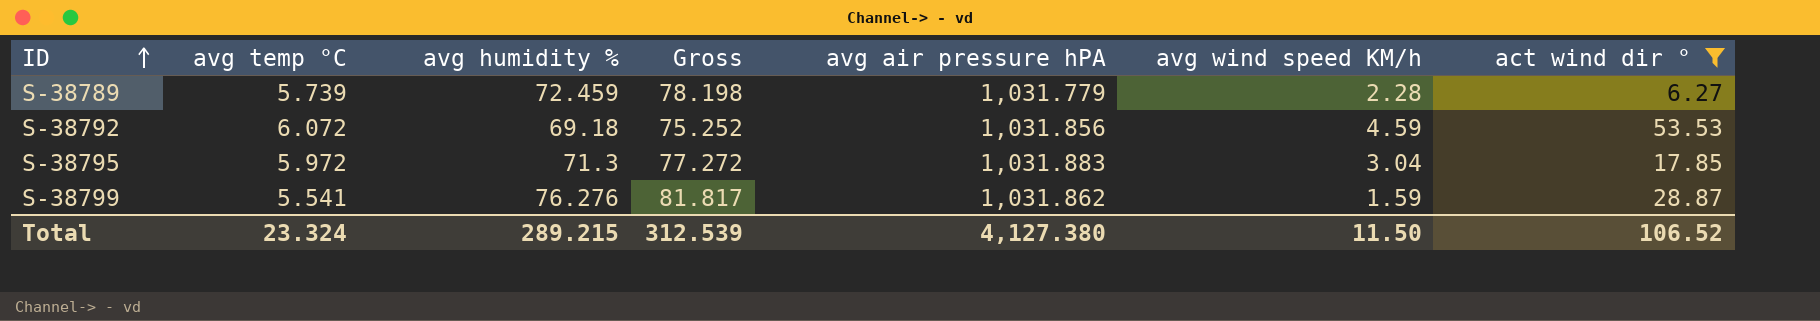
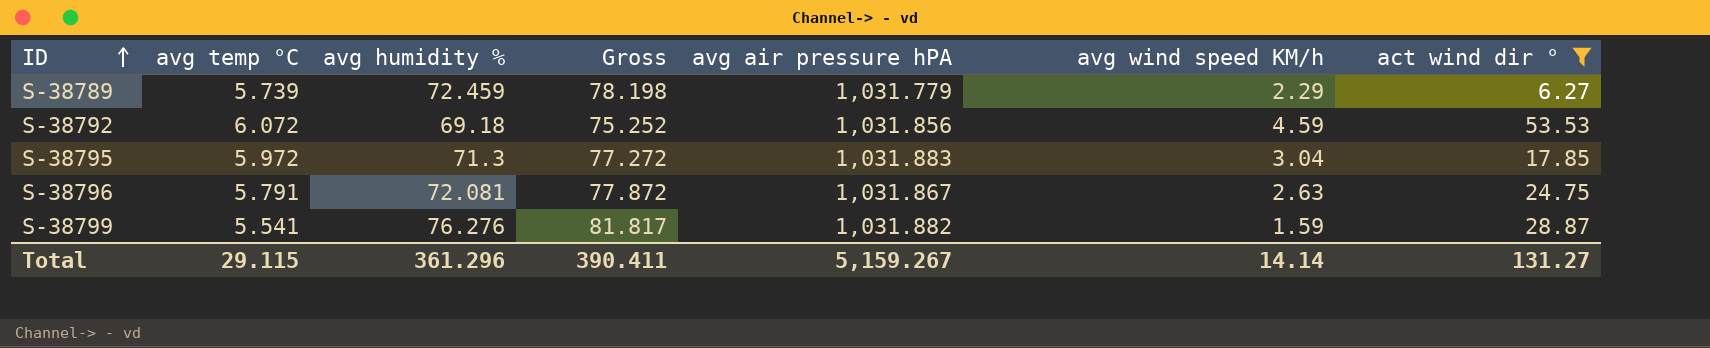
S-38789 | avg wind speed KM/h: 2.28 -> 2.29
row S-38796: none -> 5.791 | 72.081 | 77.872 | 1,031.867 | 2.63 | 24.75
S-38799 | avg air pressure hPA: 1,031.862 -> 1,031.882
Total | avg temp °C: 23.324 -> 29.115
Total | avg humidity %: 289.215 -> 361.296
Total | Gross: 312.539 -> 390.411
Total | avg air pressure hPA: 4,127.380 -> 5,159.267
Total | avg wind speed KM/h: 11.50 -> 14.14
Total | act wind dir °: 106.52 -> 131.27

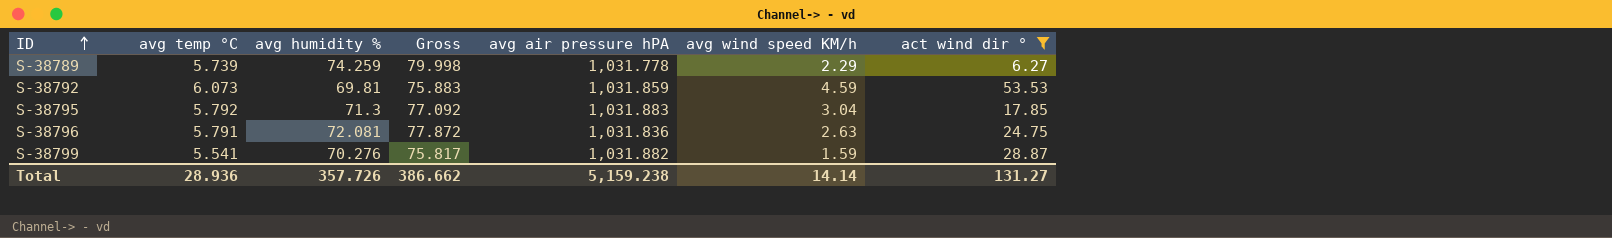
S-38789 | avg humidity %: 72.459 -> 74.259
S-38789 | Gross: 78.198 -> 79.998
S-38789 | avg air pressure hPA: 1,031.779 -> 1,031.778
S-38792 | avg temp °C: 6.072 -> 6.073
S-38792 | avg humidity %: 69.18 -> 69.81
S-38792 | Gross: 75.252 -> 75.883
S-38792 | avg air pressure hPA: 1,031.856 -> 1,031.859
S-38795 | avg temp °C: 5.972 -> 5.792
S-38795 | Gross: 77.272 -> 77.092
S-38796 | avg air pressure hPA: 1,031.867 -> 1,031.836
S-38799 | avg humidity %: 76.276 -> 70.276
S-38799 | Gross: 81.817 -> 75.817
Total | avg temp °C: 29.115 -> 28.936
Total | avg humidity %: 361.296 -> 357.726
Total | Gross: 390.411 -> 386.662
Total | avg air pressure hPA: 5,159.267 -> 5,159.238

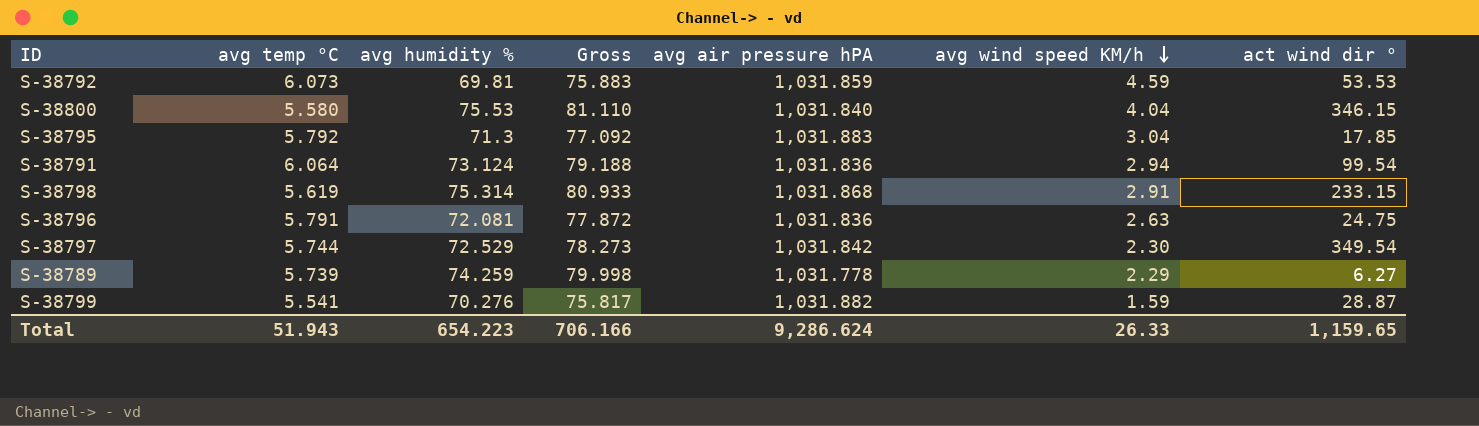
filter: act wind dir ° <= 53.53 -> none
row order: ID ascending -> avg wind speed KM/h descending
Total | avg temp °C: 28.936 -> 51.943
Total | avg humidity %: 357.726 -> 654.223
Total | Gross: 386.662 -> 706.166
Total | avg air pressure hPA: 5,159.238 -> 9,286.624
Total | avg wind speed KM/h: 14.14 -> 26.33
Total | act wind dir °: 131.27 -> 1,159.65

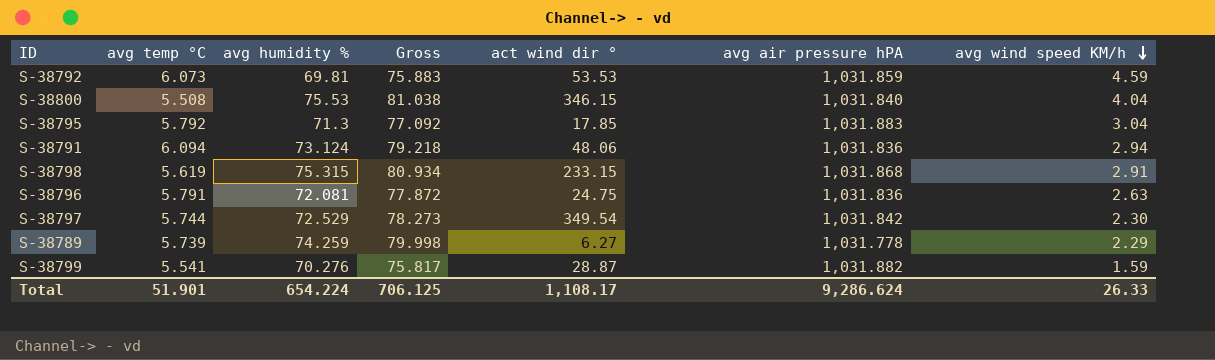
column act wind dir ° | position: 7 -> 5
S-38800 | avg temp °C: 5.580 -> 5.508
S-38800 | Gross: 81.110 -> 81.038
S-38791 | avg temp °C: 6.064 -> 6.094
S-38791 | Gross: 79.188 -> 79.218
S-38791 | act wind dir °: 99.54 -> 48.06
S-38798 | avg humidity %: 75.314 -> 75.315
S-38798 | Gross: 80.933 -> 80.934
Total | avg temp °C: 51.943 -> 51.901
Total | avg humidity %: 654.223 -> 654.224
Total | Gross: 706.166 -> 706.125
Total | act wind dir °: 1,159.65 -> 1,108.17

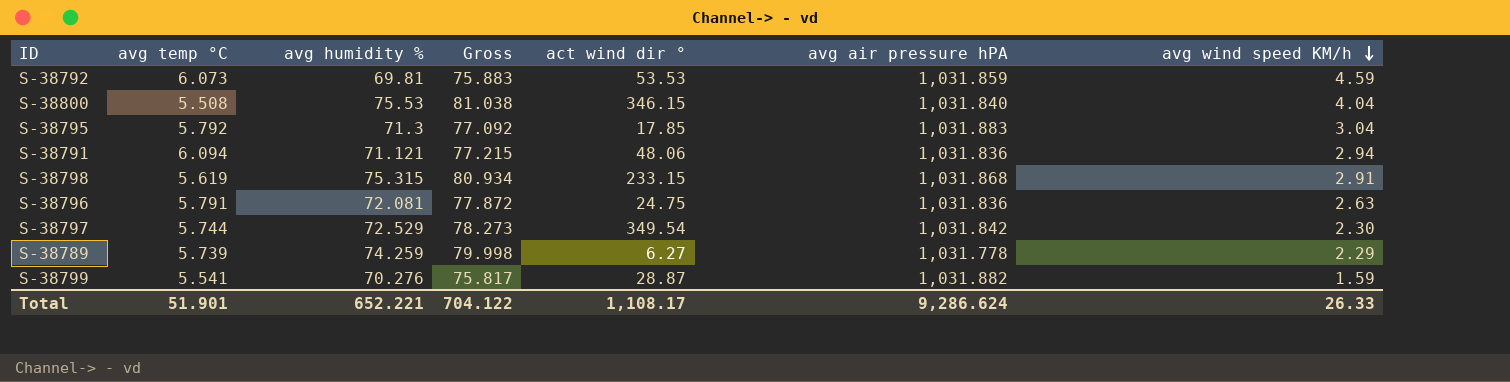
S-38791 | avg humidity %: 73.124 -> 71.121
S-38791 | Gross: 79.218 -> 77.215
Total | avg humidity %: 654.224 -> 652.221
Total | Gross: 706.125 -> 704.122

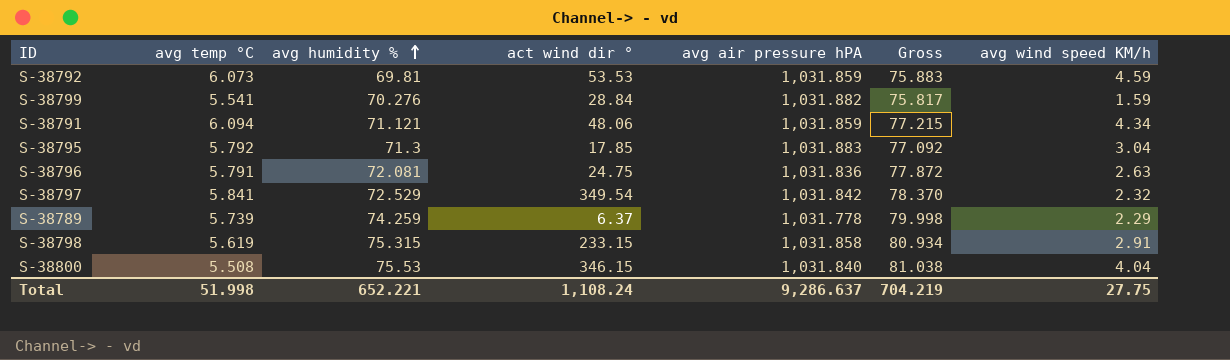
row order: avg wind speed KM/h descending -> avg humidity % ascending
column Gross | position: 4 -> 6
S-38799 | act wind dir °: 28.87 -> 28.84
S-38791 | avg air pressure hPA: 1,031.836 -> 1,031.859
S-38791 | avg wind speed KM/h: 2.94 -> 4.34
S-38797 | avg temp °C: 5.744 -> 5.841
S-38797 | Gross: 78.273 -> 78.370
S-38797 | avg wind speed KM/h: 2.30 -> 2.32
S-38789 | act wind dir °: 6.27 -> 6.37
S-38798 | avg air pressure hPA: 1,031.868 -> 1,031.858
Total | avg temp °C: 51.901 -> 51.998
Total | act wind dir °: 1,108.17 -> 1,108.24
Total | avg air pressure hPA: 9,286.624 -> 9,286.637
Total | Gross: 704.122 -> 704.219
Total | avg wind speed KM/h: 26.33 -> 27.75

